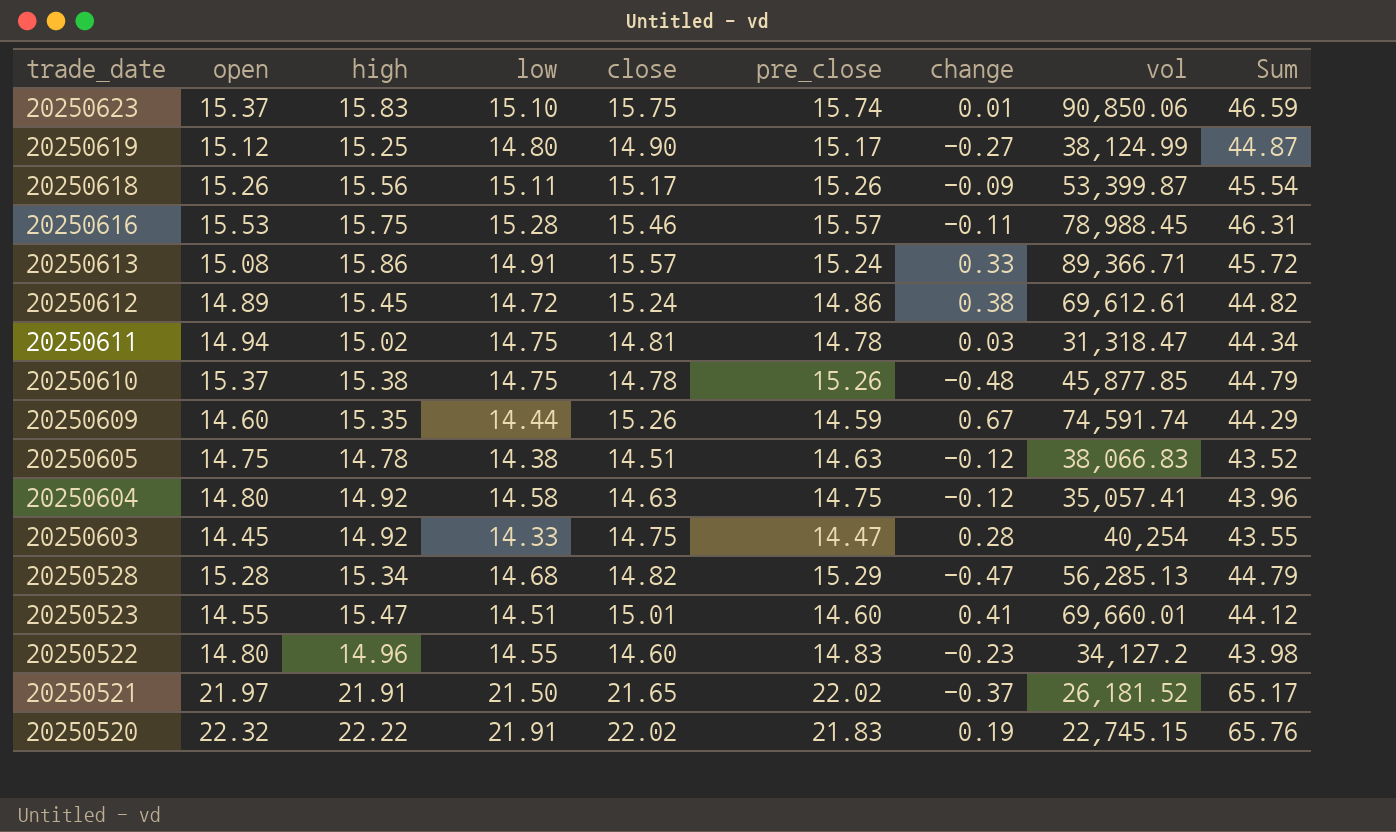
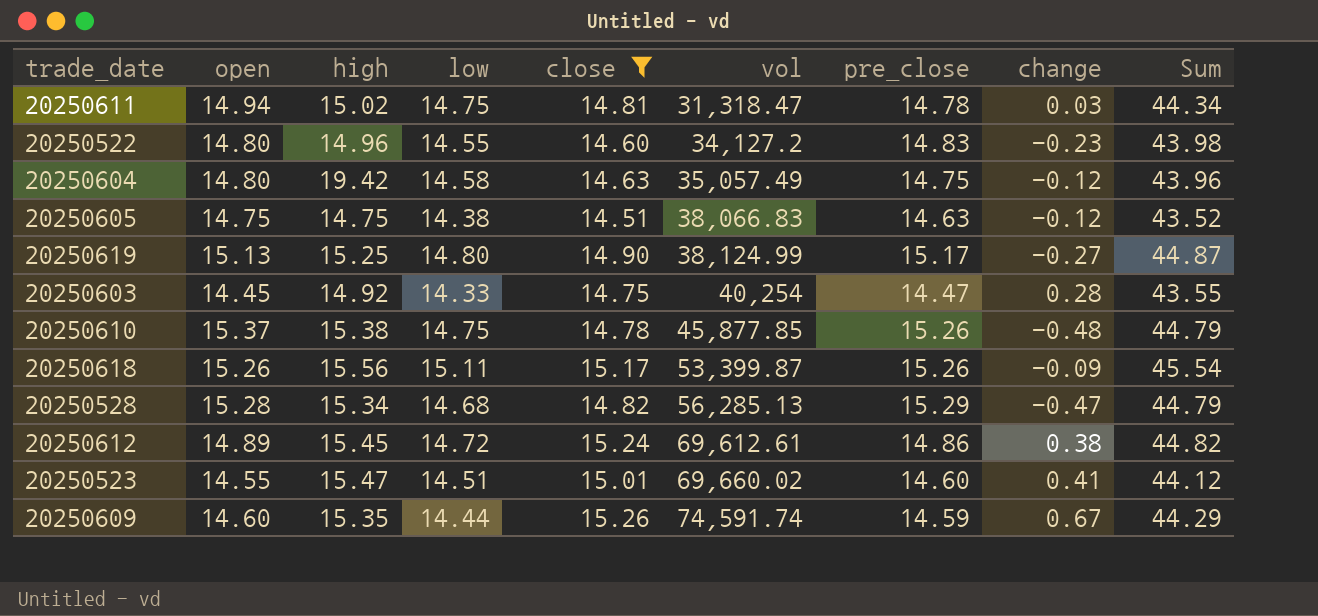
filter: none -> close <= 15.26
row order: trade_date descending -> vol ascending
column vol | position: 8 -> 6
20250604 | high: 14.92 -> 19.42
20250604 | vol: 35,057.41 -> 35,057.49
20250605 | high: 14.78 -> 14.75
20250619 | open: 15.12 -> 15.13
20250523 | vol: 69,660.01 -> 69,660.02

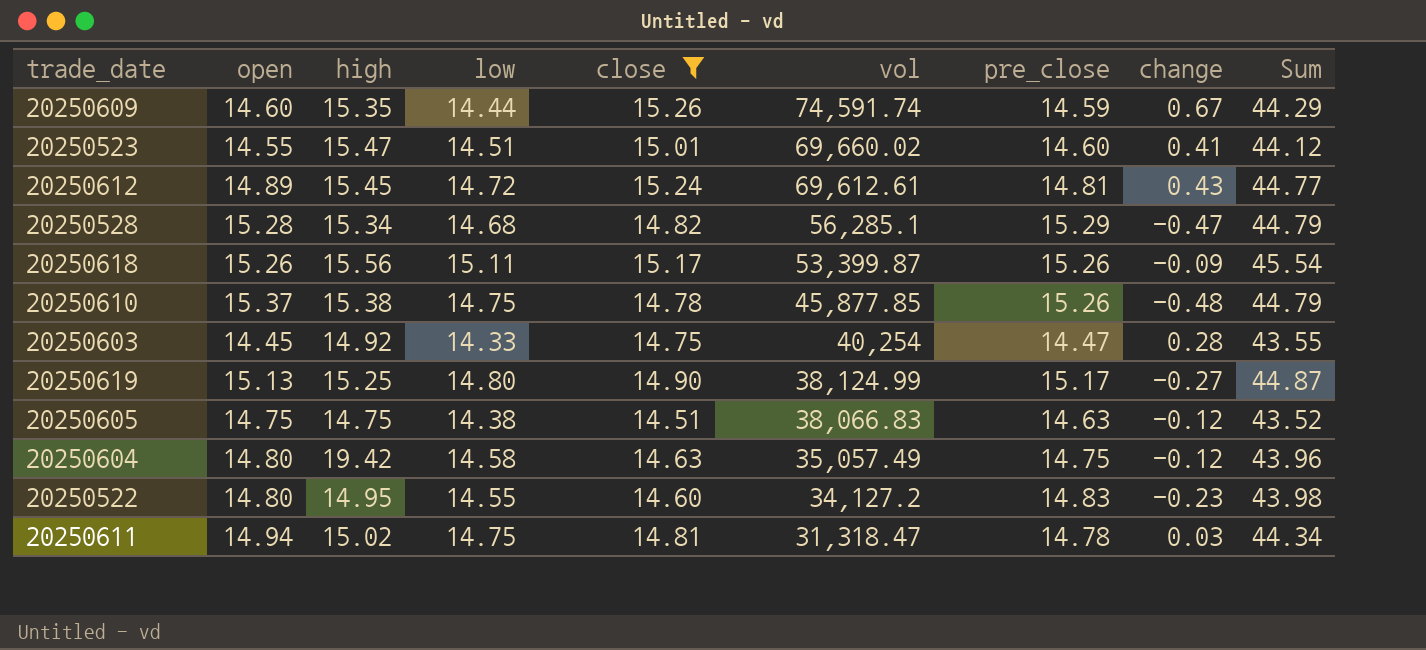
row order: vol ascending -> vol descending
20250612 | pre_close: 14.86 -> 14.81
20250612 | change: 0.38 -> 0.43
20250612 | Sum: 44.82 -> 44.77
20250528 | vol: 56,285.13 -> 56,285.1
20250522 | high: 14.96 -> 14.95

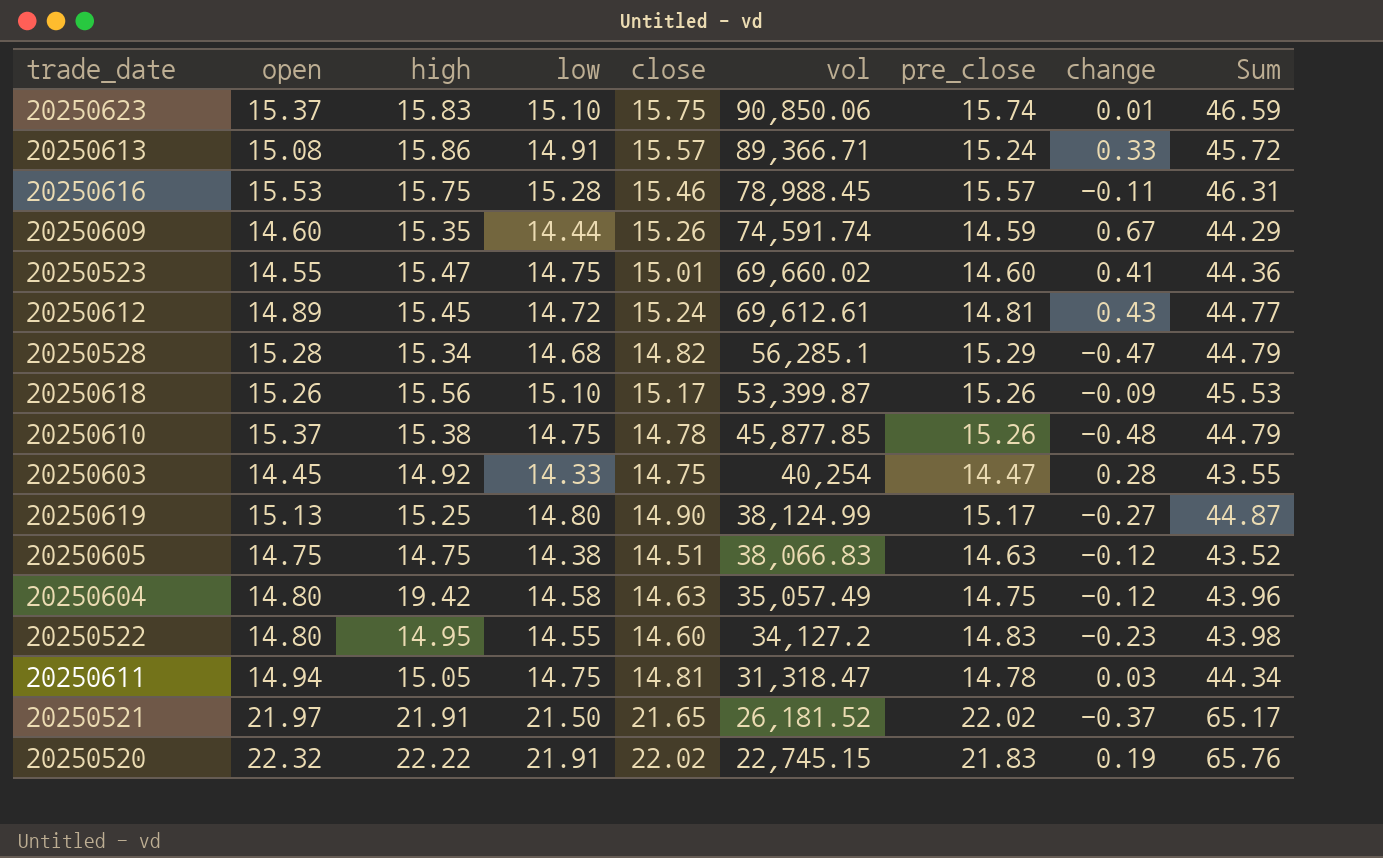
filter: close <= 15.26 -> none
20250523 | low: 14.51 -> 14.75
20250523 | Sum: 44.12 -> 44.36
20250618 | low: 15.11 -> 15.10
20250618 | Sum: 45.54 -> 45.53
20250611 | high: 15.02 -> 15.05

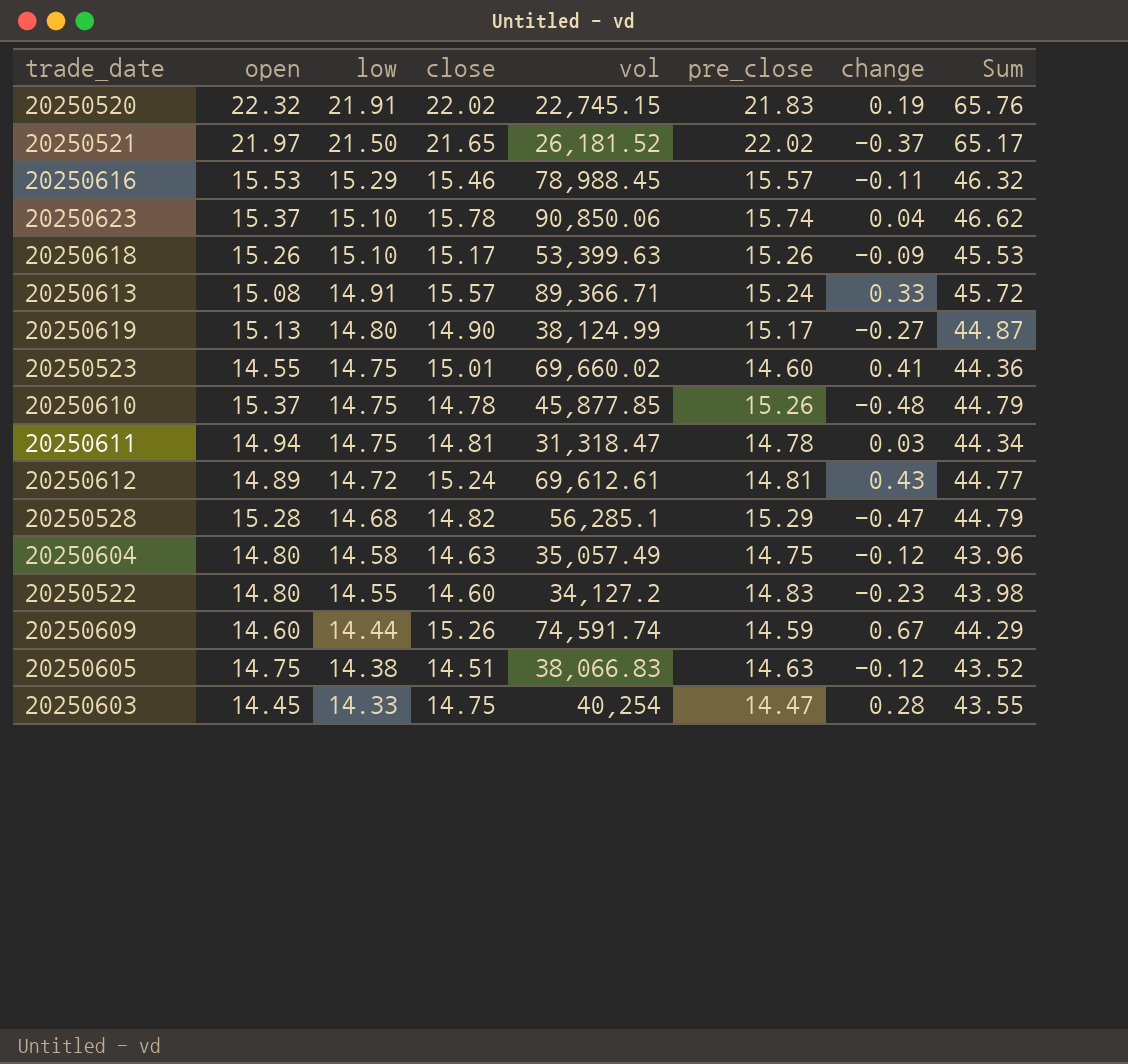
row order: vol descending -> low descending
column high | position: 3 -> none
20250616 | low: 15.28 -> 15.29
20250616 | Sum: 46.31 -> 46.32
20250623 | close: 15.75 -> 15.78
20250623 | change: 0.01 -> 0.04
20250623 | Sum: 46.59 -> 46.62
20250618 | vol: 53,399.87 -> 53,399.63

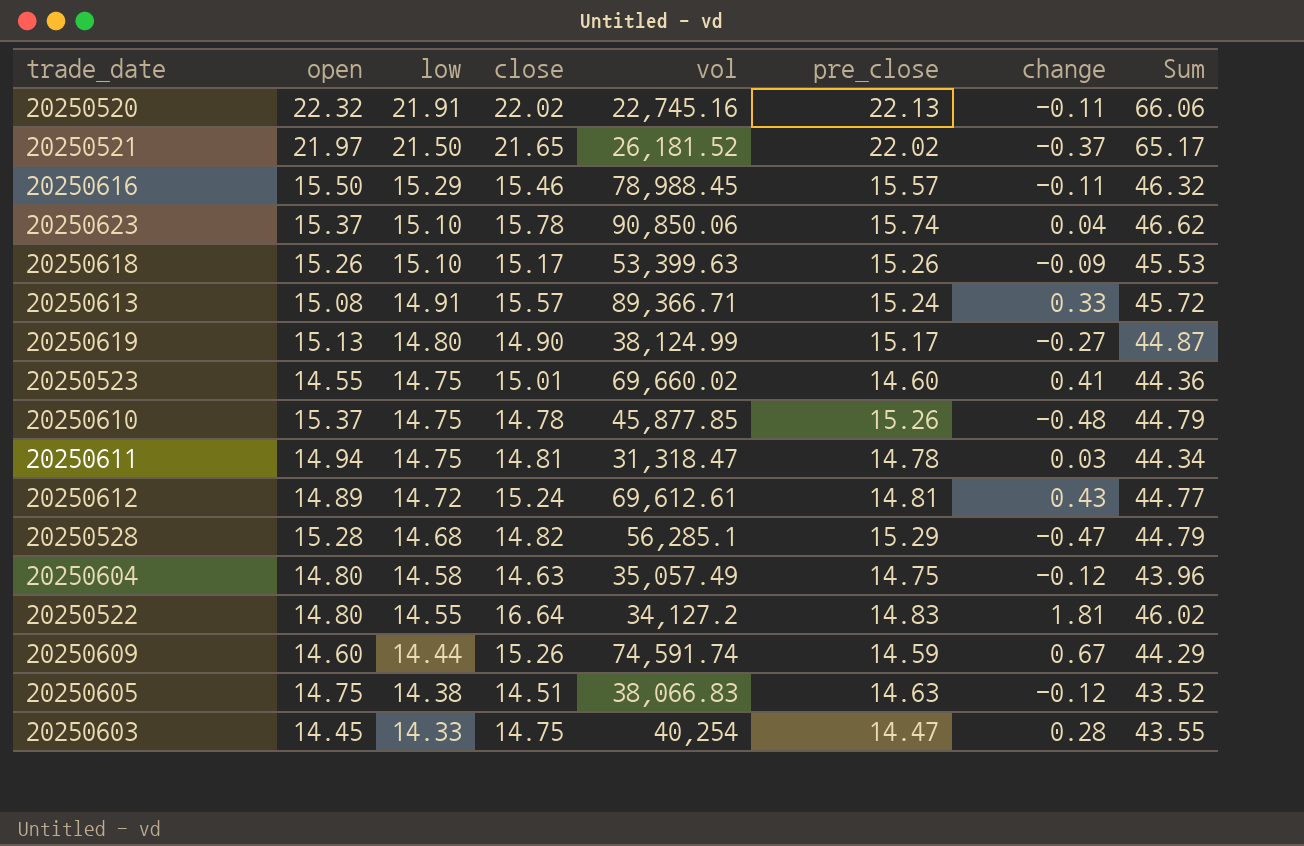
20250520 | vol: 22,745.15 -> 22,745.16
20250520 | pre_close: 21.83 -> 22.13
20250520 | change: 0.19 -> -0.11
20250520 | Sum: 65.76 -> 66.06
20250616 | open: 15.53 -> 15.50
20250522 | close: 14.60 -> 16.64
20250522 | change: -0.23 -> 1.81
20250522 | Sum: 43.98 -> 46.02

